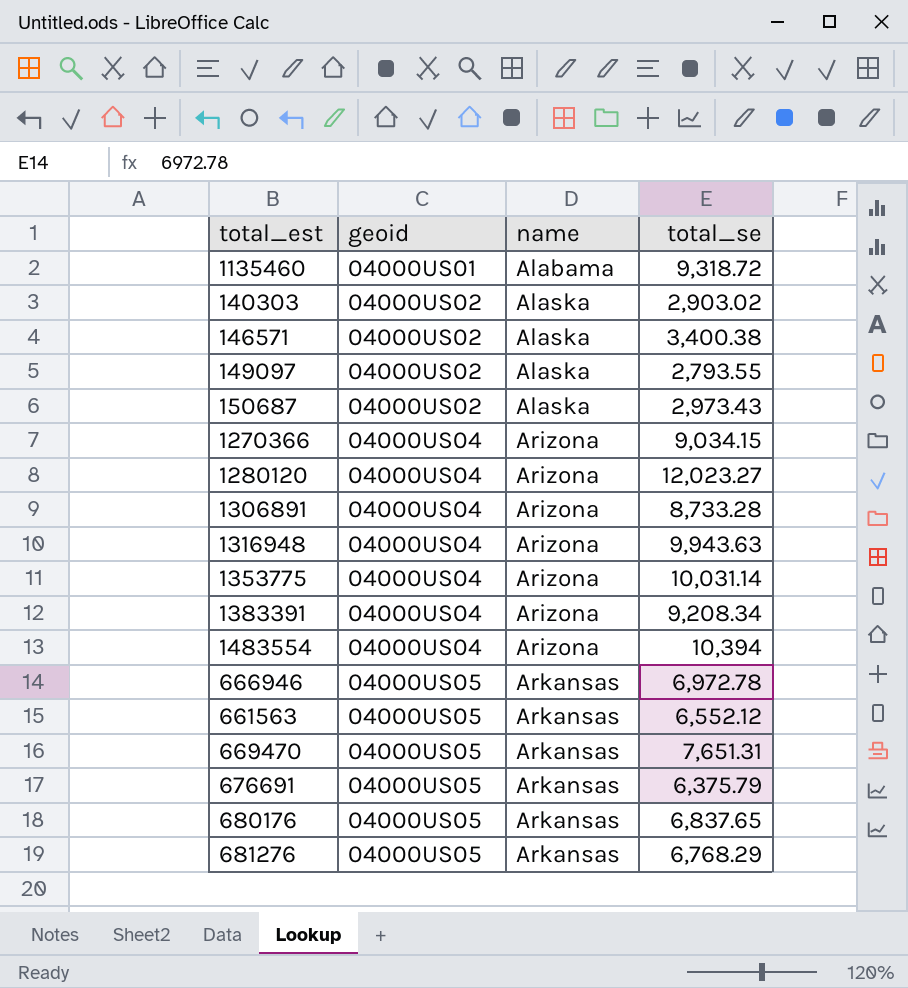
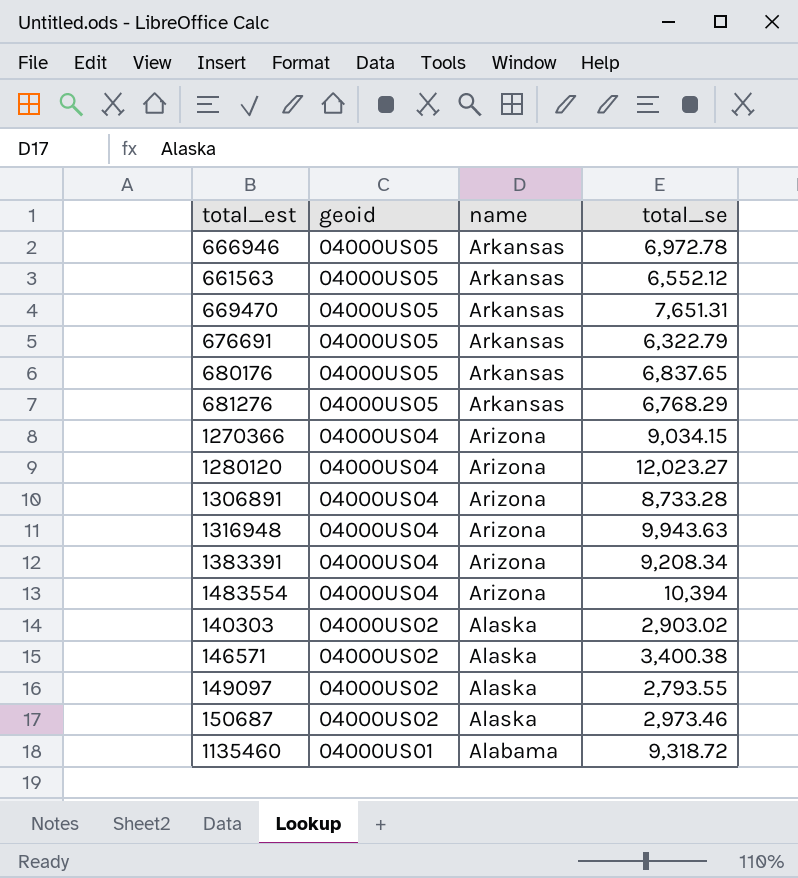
row order: geoid ascending -> geoid descending
row 1353775: 04000US04 | Arizona | 10,031.14 -> none
676691 | total_se: 6,375.79 -> 6,322.79
150687 | total_se: 2,973.43 -> 2,973.46

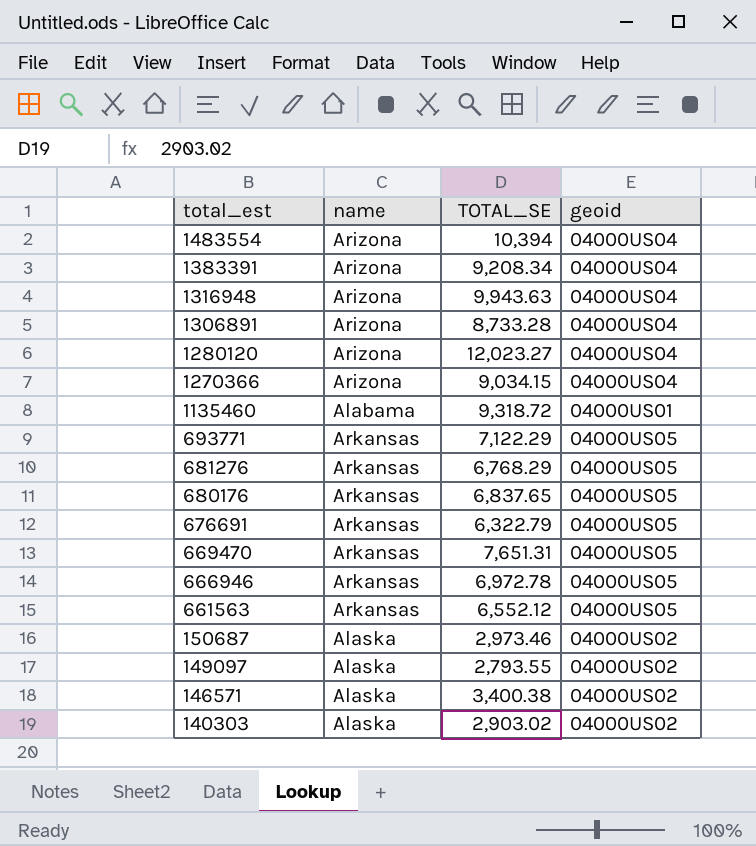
row order: geoid descending -> total_est descending
column name: total_se -> TOTAL_SE
column geoid | position: 2 -> 4
row 693771: none -> Arkansas | 7,122.29 | 04000US05

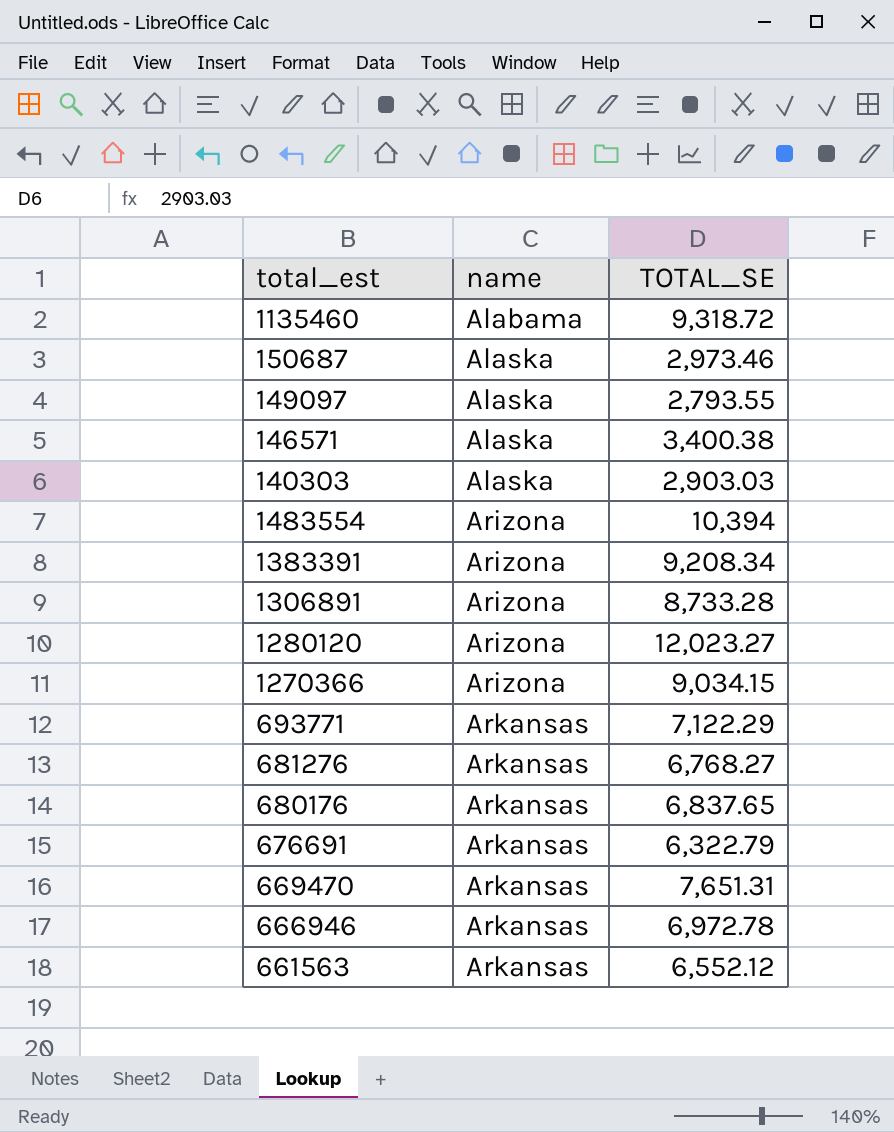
row order: total_est descending -> name ascending
column geoid | position: 4 -> none
row 1316948: Arizona | 9,943.63 | 04000US04 -> none
140303 | TOTAL_SE: 2,903.02 -> 2,903.03
681276 | TOTAL_SE: 6,768.29 -> 6,768.27

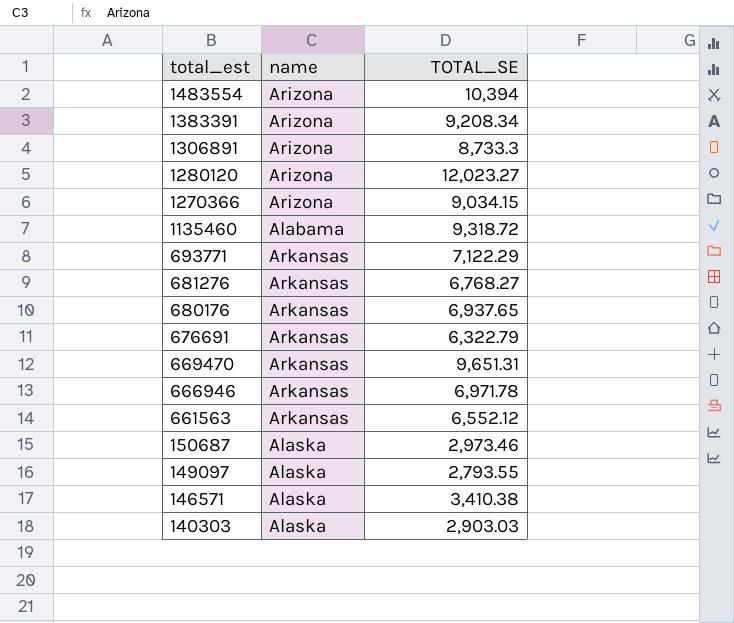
row order: name ascending -> total_est descending
1306891 | TOTAL_SE: 8,733.28 -> 8,733.3
680176 | TOTAL_SE: 6,837.65 -> 6,937.65
669470 | TOTAL_SE: 7,651.31 -> 9,651.31
666946 | TOTAL_SE: 6,972.78 -> 6,971.78
146571 | TOTAL_SE: 3,400.38 -> 3,410.38

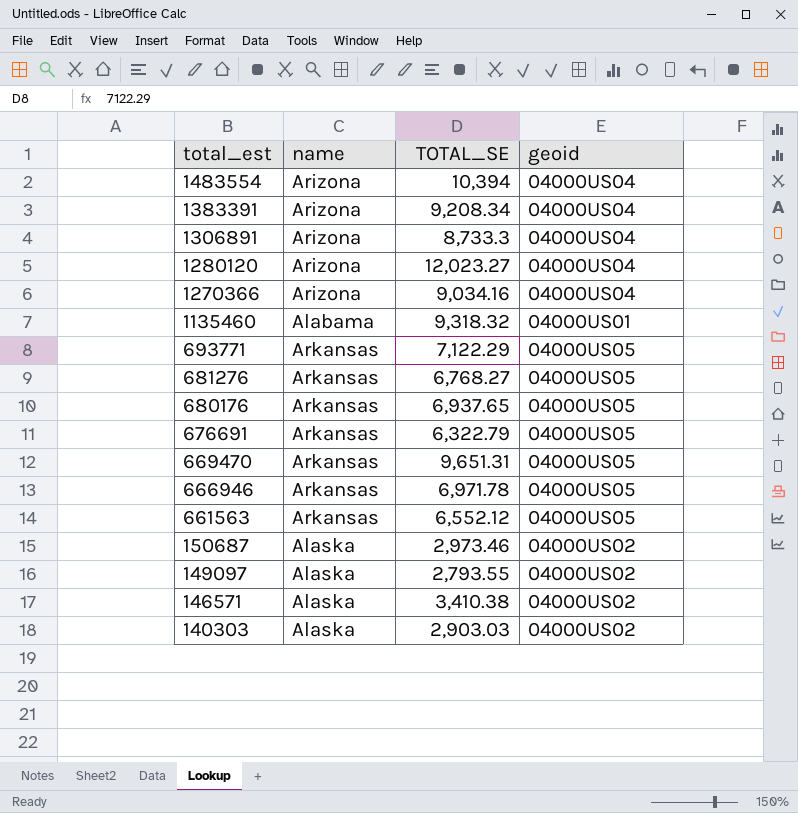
column geoid | position: none -> 4
1270366 | TOTAL_SE: 9,034.15 -> 9,034.16
1135460 | TOTAL_SE: 9,318.72 -> 9,318.32

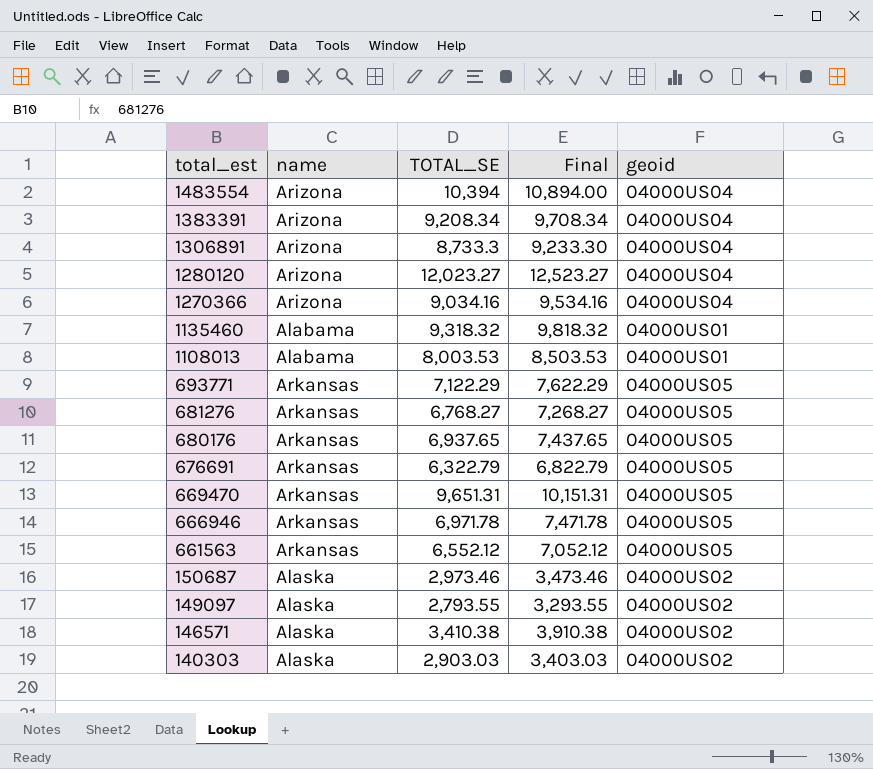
column Final | formula: none -> [TOTAL_SE] + 500
row 1108013: none -> Alabama | 8,003.53 | 8,503.53 | 04000US01

